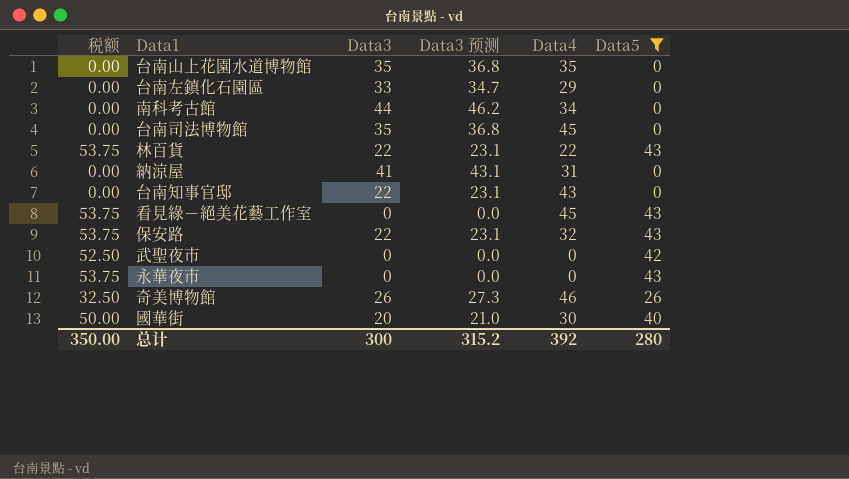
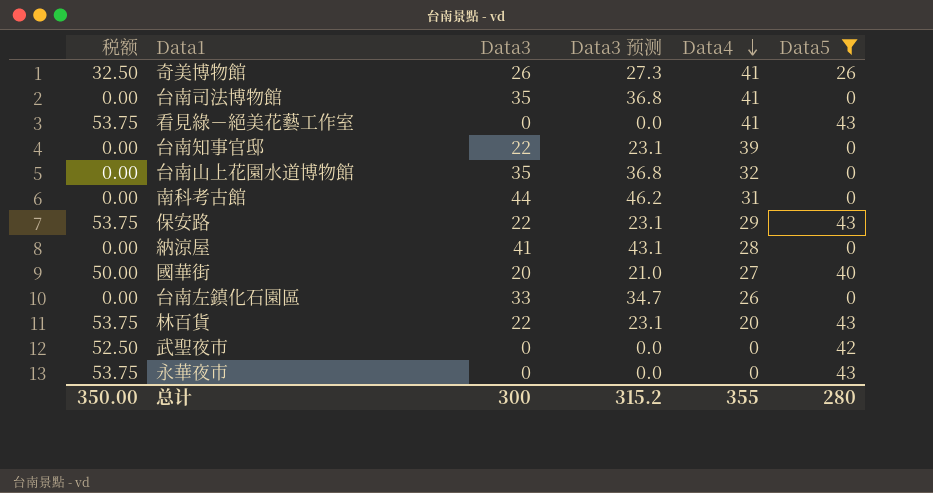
row order: none -> Data4 descending
奇美博物館 | Data4: 46 -> 41
台南司法博物館 | Data4: 45 -> 41
看見綠－絕美花藝工作室 | Data4: 45 -> 41
台南知事官邸 | Data4: 43 -> 39
台南山上花園水道博物館 | Data4: 35 -> 32
南科考古館 | Data4: 34 -> 31
保安路 | Data4: 32 -> 29
納涼屋 | Data4: 31 -> 28
國華街 | Data4: 30 -> 27
台南左鎮化石園區 | Data4: 29 -> 26
林百貨 | Data4: 22 -> 20
总计 | Data4: 392 -> 355

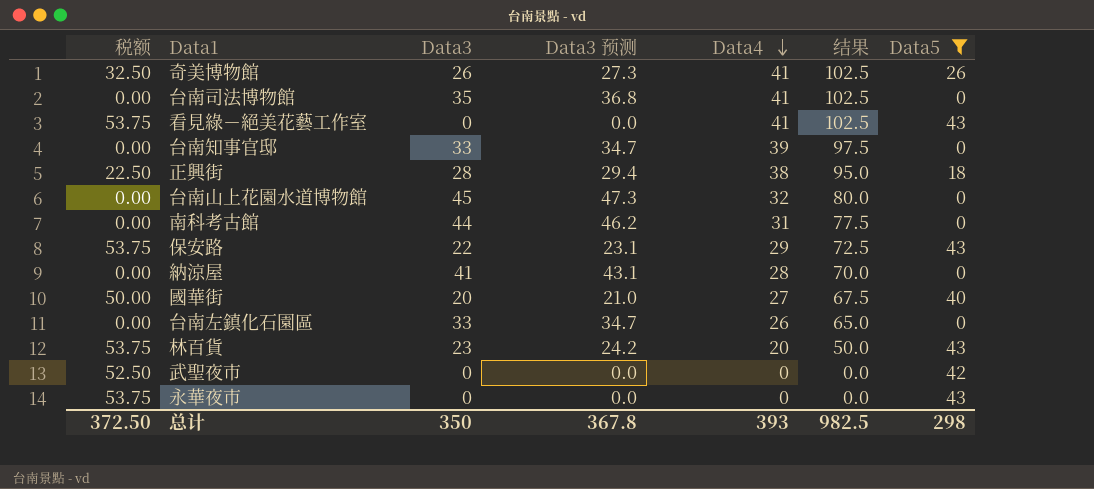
column 结果 | formula: none -> [Data4] * 2.5
台南知事官邸 | Data3: 22 -> 33
台南知事官邸 | Data3 预测: 23.1 -> 34.7
row 正興街: none -> 22.50 | 28 | 29.4 | 38 | 95.0 | 18
台南山上花園水道博物館 | Data3: 35 -> 45
台南山上花園水道博物館 | Data3 预测: 36.8 -> 47.3
林百貨 | Data3: 22 -> 23
林百貨 | Data3 预测: 23.1 -> 24.2
总计 | 税额: 350.00 -> 372.50
总计 | Data3: 300 -> 350
总计 | Data3 预测: 315.2 -> 367.8
总计 | Data4: 355 -> 393
总计 | Data5: 280 -> 298

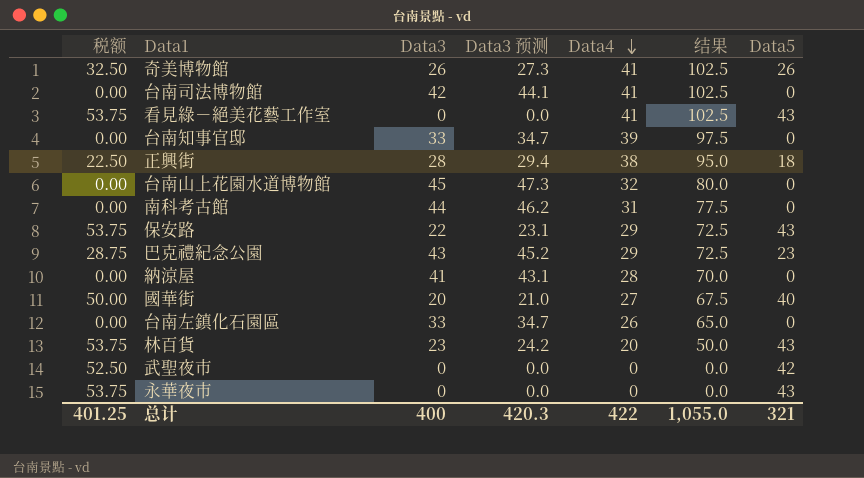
filter: Data5 != 23 -> none
台南司法博物館 | Data3: 35 -> 42
台南司法博物館 | Data3 预测: 36.8 -> 44.1
总计 | 税额: 372.50 -> 401.25
总计 | Data3: 350 -> 400
总计 | Data3 预测: 367.8 -> 420.3
总计 | Data4: 393 -> 422
总计 | 结果: 982.5 -> 1,055.0
总计 | Data5: 298 -> 321

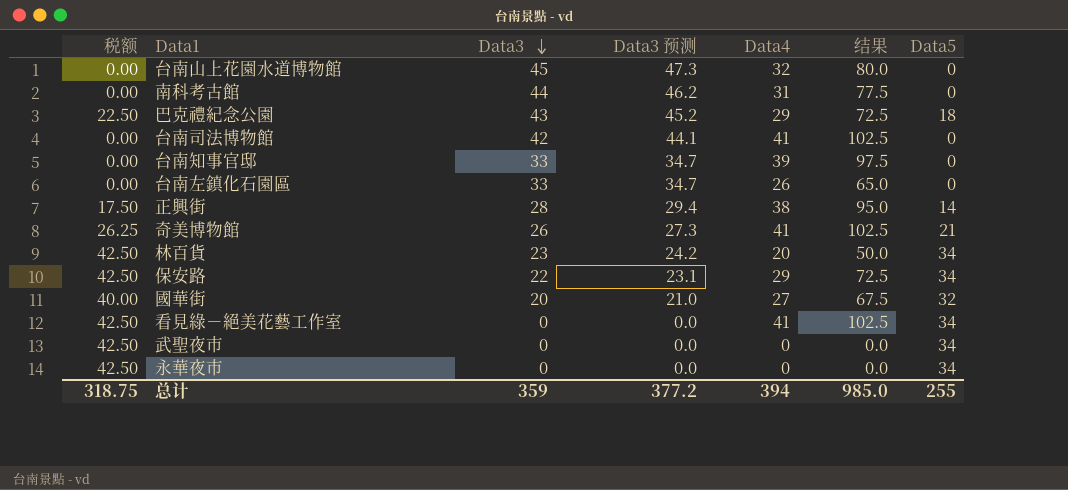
row order: Data4 descending -> Data3 descending
row 納涼屋: 0.00 | 41 | 43.1 | 28 | 70.0 | 0 -> none
巴克禮紀念公園 | 税额: 28.75 -> 22.50
巴克禮紀念公園 | Data5: 23 -> 18
正興街 | 税额: 22.50 -> 17.50
正興街 | Data5: 18 -> 14
奇美博物館 | 税额: 32.50 -> 26.25
奇美博物館 | Data5: 26 -> 21
林百貨 | 税额: 53.75 -> 42.50
林百貨 | Data5: 43 -> 34
保安路 | 税额: 53.75 -> 42.50
保安路 | Data5: 43 -> 34
國華街 | 税额: 50.00 -> 40.00
國華街 | Data5: 40 -> 32
看見綠－絕美花藝工作室 | 税额: 53.75 -> 42.50
看見綠－絕美花藝工作室 | Data5: 43 -> 34
武聖夜市 | 税额: 52.50 -> 42.50
武聖夜市 | Data5: 42 -> 34
永華夜市 | 税额: 53.75 -> 42.50
永華夜市 | Data5: 43 -> 34
总计 | 税额: 401.25 -> 318.75
总计 | Data3: 400 -> 359
总计 | Data3 预测: 420.3 -> 377.2
总计 | Data4: 422 -> 394
总计 | 结果: 1,055.0 -> 985.0
总计 | Data5: 321 -> 255

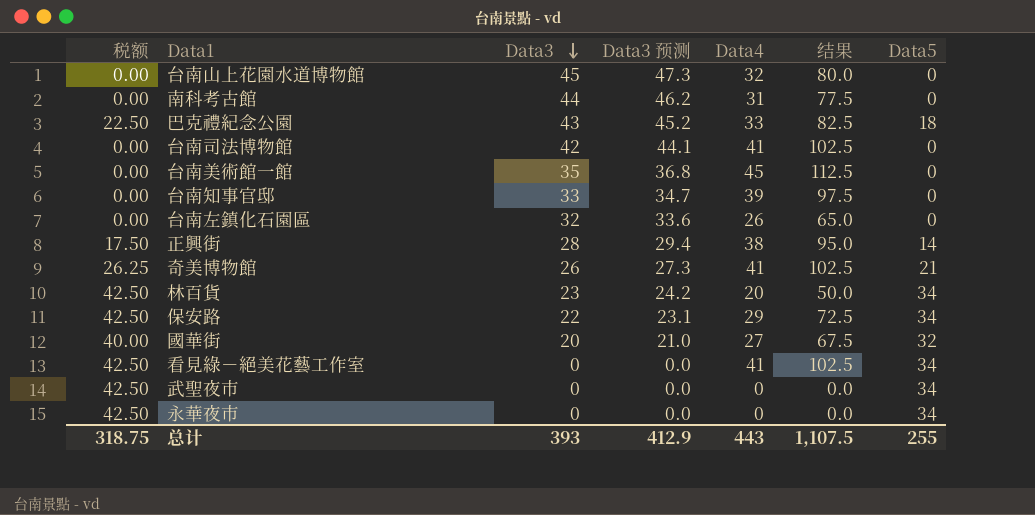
巴克禮紀念公園 | Data4: 29 -> 33
巴克禮紀念公園 | 结果: 72.5 -> 82.5
row 台南美術館一館: none -> 0.00 | 35 | 36.8 | 45 | 112.5 | 0
台南左鎮化石園區 | Data3: 33 -> 32
台南左鎮化石園區 | Data3 预测: 34.7 -> 33.6
总计 | Data3: 359 -> 393
总计 | Data3 预测: 377.2 -> 412.9
总计 | Data4: 394 -> 443
总计 | 结果: 985.0 -> 1,107.5

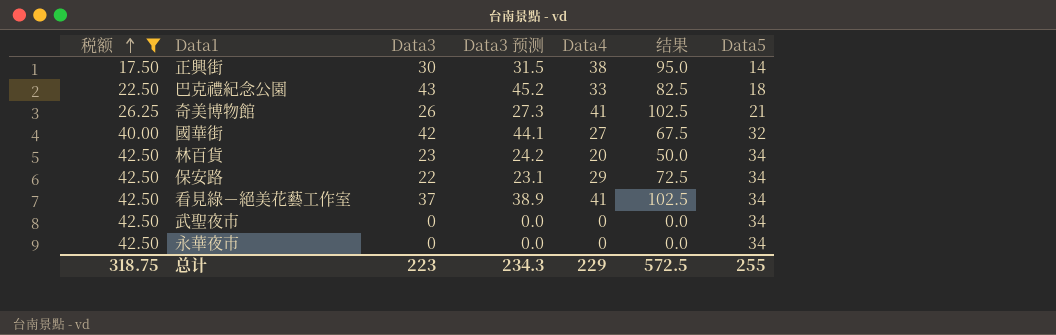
filter: none -> 税额 != 0.00
row order: Data3 descending -> 税额 ascending
正興街 | Data3: 28 -> 30
正興街 | Data3 预测: 29.4 -> 31.5
國華街 | Data3: 20 -> 42
國華街 | Data3 预测: 21.0 -> 44.1
看見綠－絕美花藝工作室 | Data3: 0 -> 37
看見綠－絕美花藝工作室 | Data3 预测: 0.0 -> 38.9
总计 | Data3: 393 -> 223
总计 | Data3 预测: 412.9 -> 234.3
总计 | Data4: 443 -> 229
总计 | 结果: 1,107.5 -> 572.5

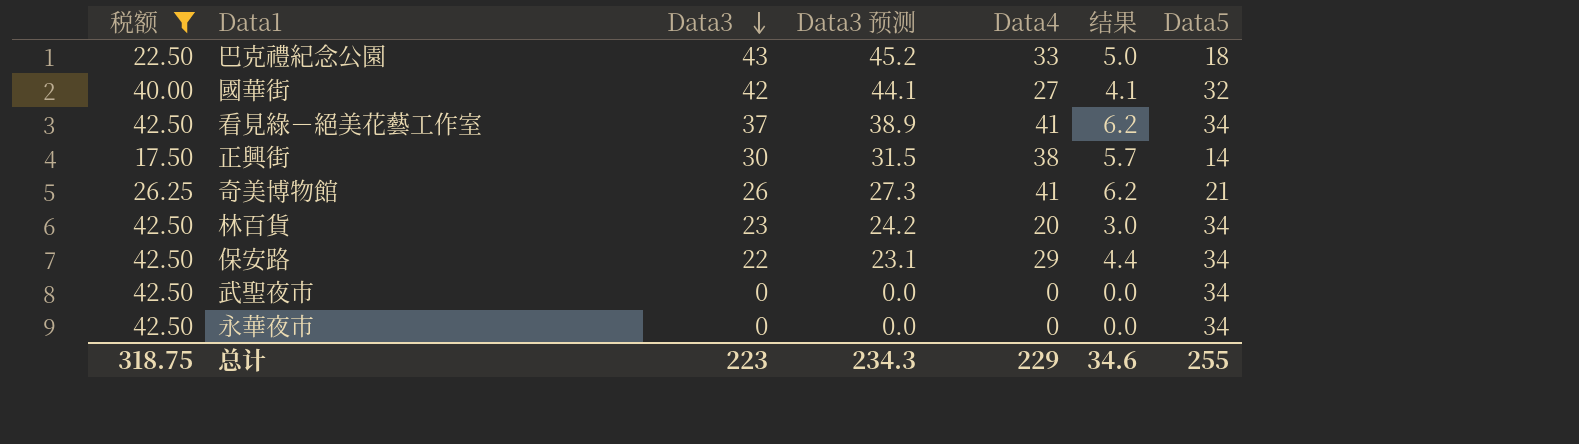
row order: 税额 ascending -> Data3 descending
column 结果 | formula: [Data4] * 2.5 -> [Data4] * 0.15
总计 | 结果: 572.5 -> 34.6

